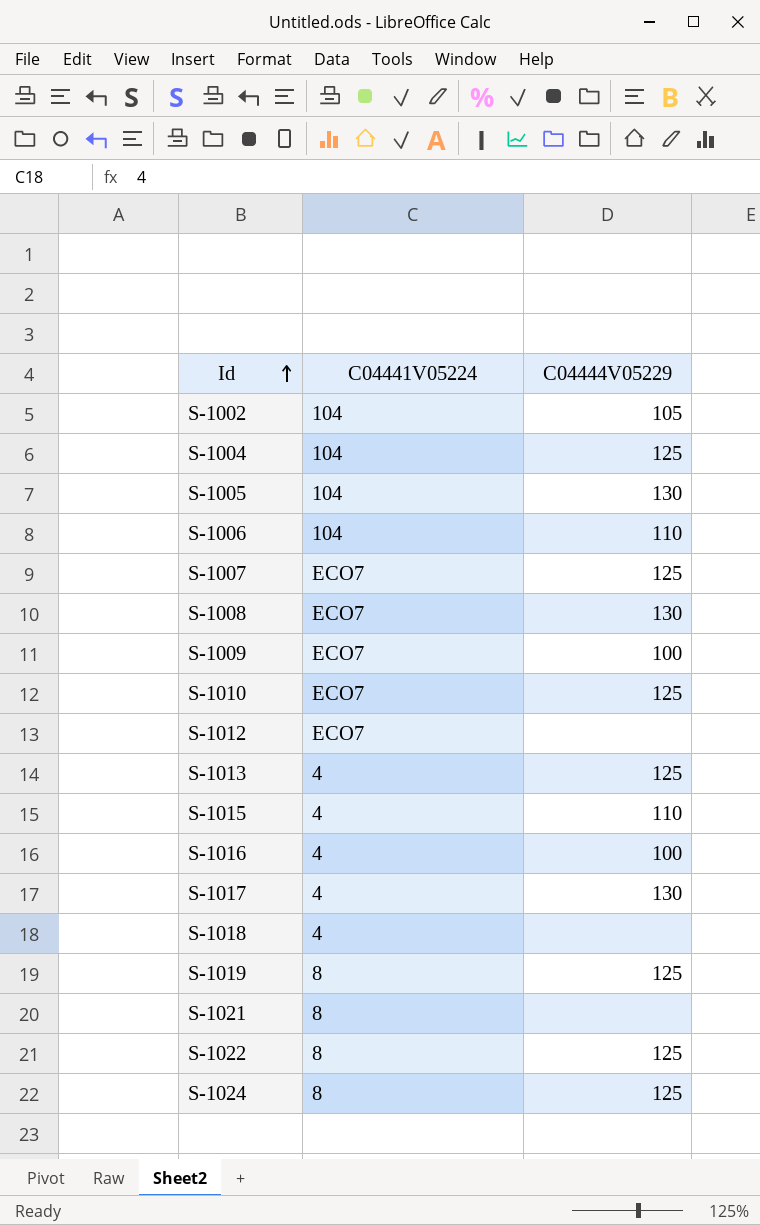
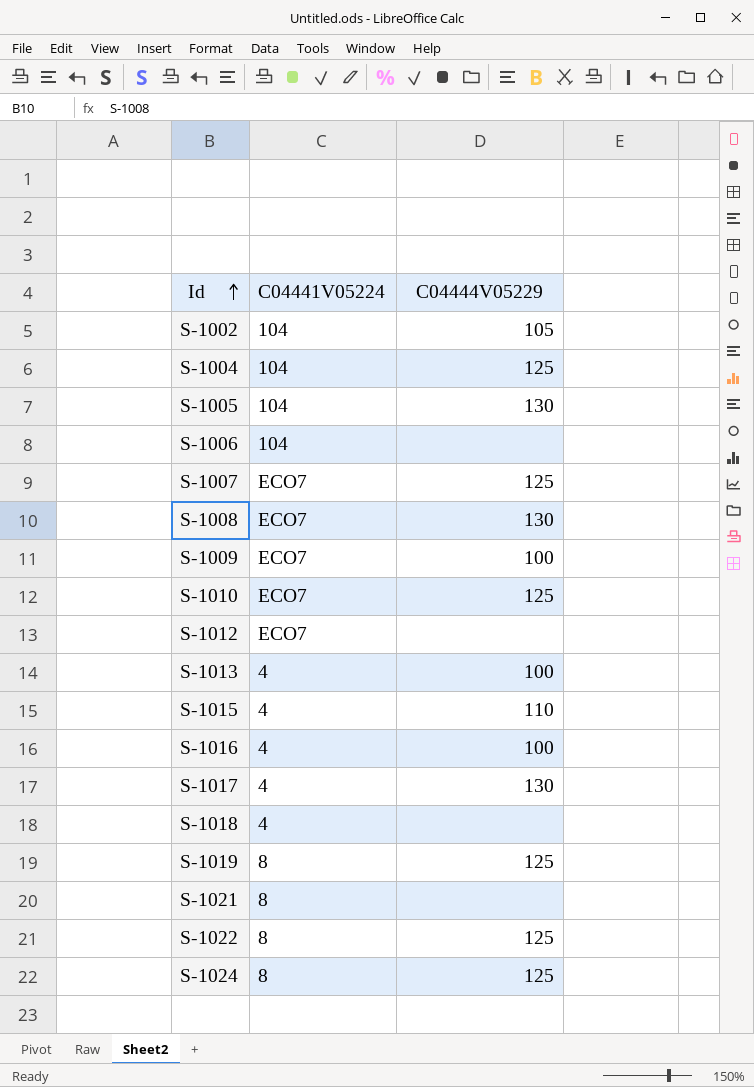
S-1006 | C04444V05229: 110 -> none
S-1013 | C04444V05229: 125 -> 100

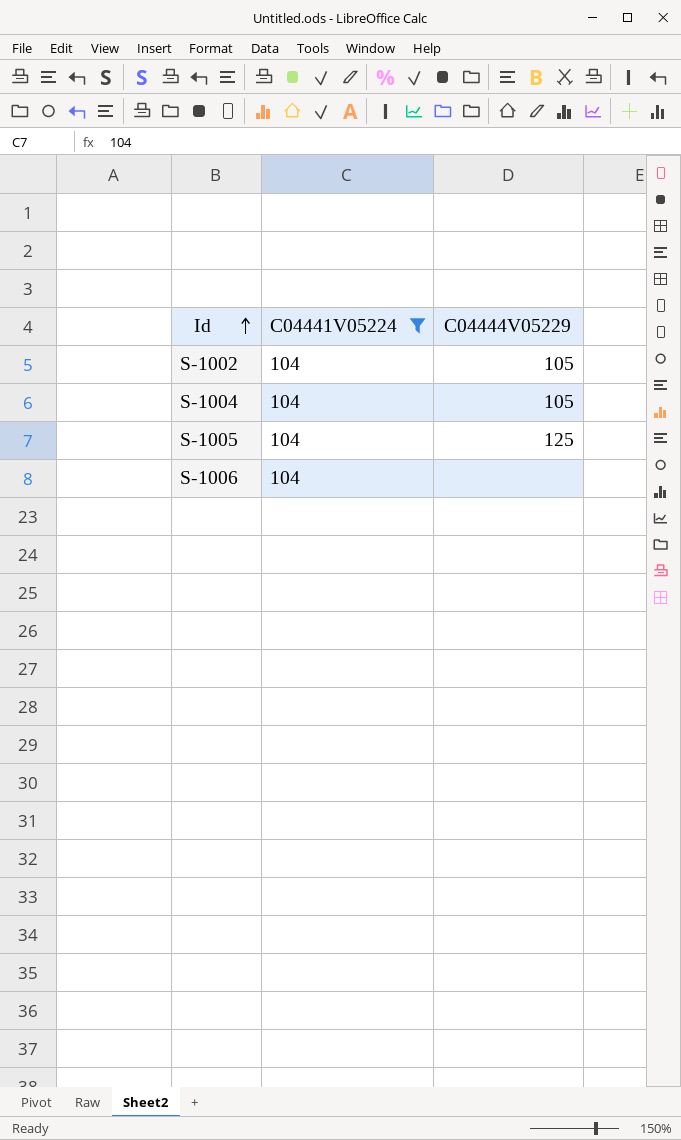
filter: none -> C04441V05224 = 104
S-1004 | C04444V05229: 125 -> 105
S-1005 | C04444V05229: 130 -> 125

